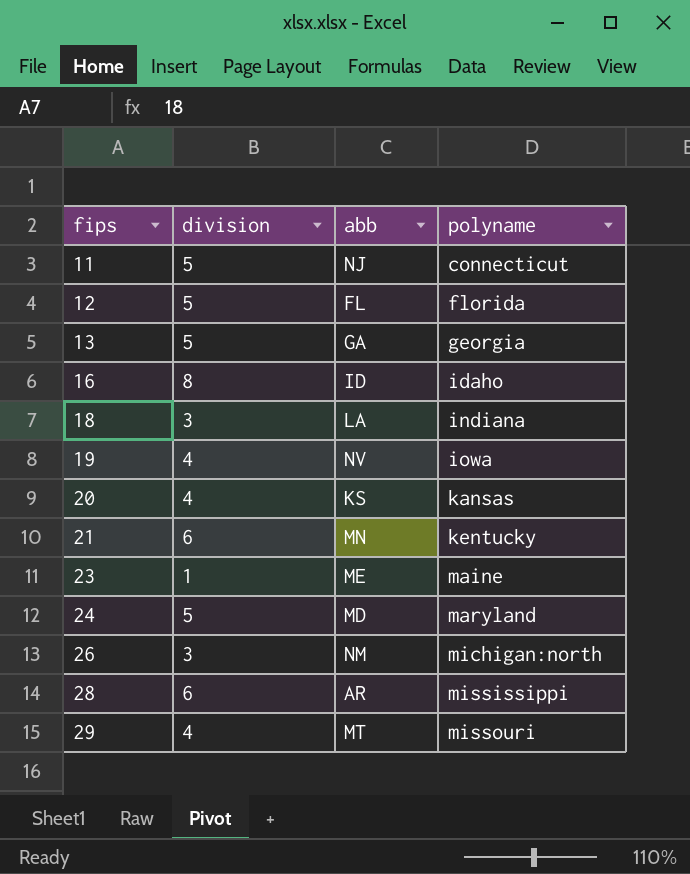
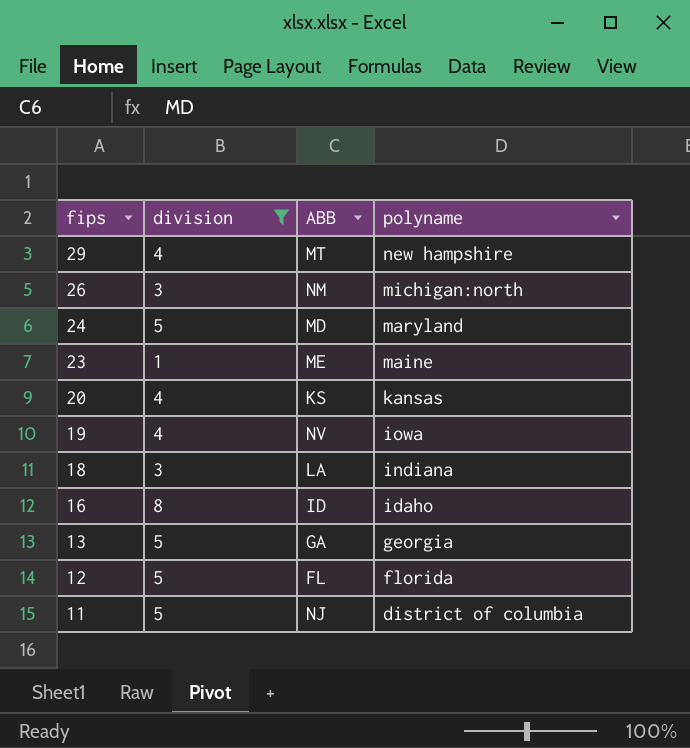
filter: none -> division != 6
row order: fips ascending -> fips descending
column name: abb -> ABB
29 | polyname: missouri -> new hampshire
11 | polyname: connecticut -> district of columbia

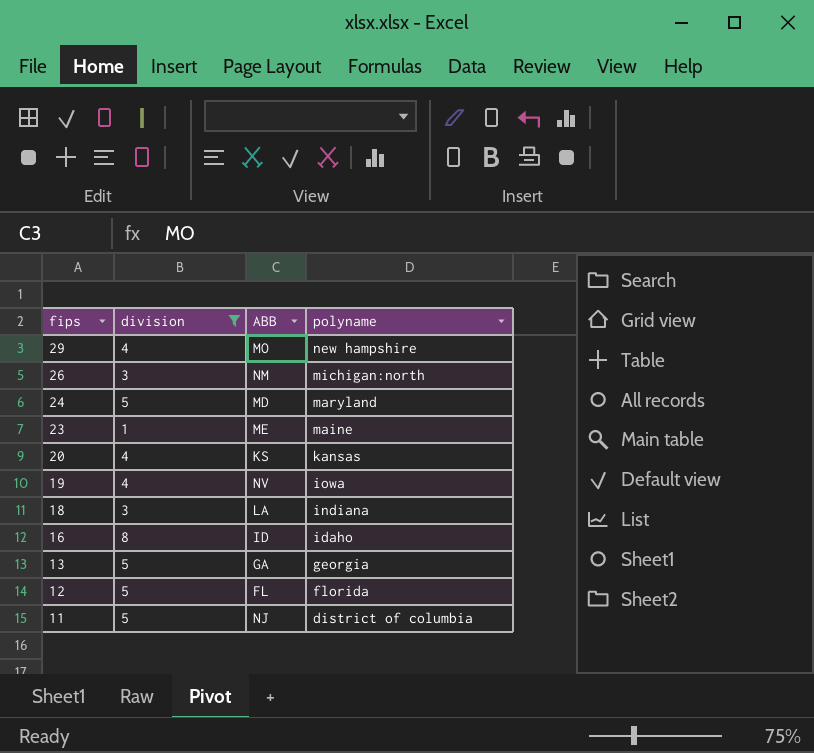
29 | ABB: MT -> MO

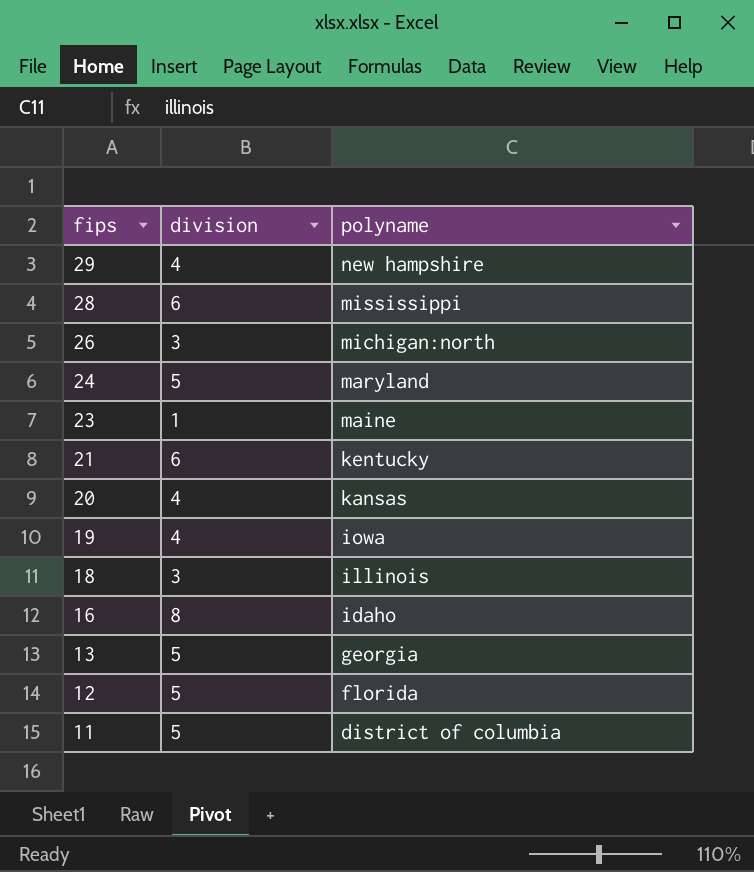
filter: division != 6 -> none
column ABB | position: 3 -> none
18 | polyname: indiana -> illinois

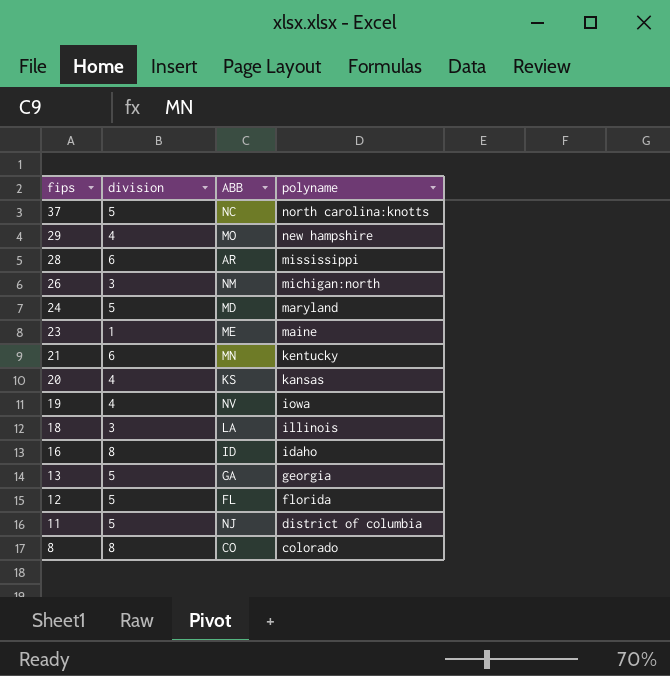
column ABB | position: none -> 3
row 37: none -> 5 | NC | north carolina:knotts
row 8: none -> 8 | CO | colorado

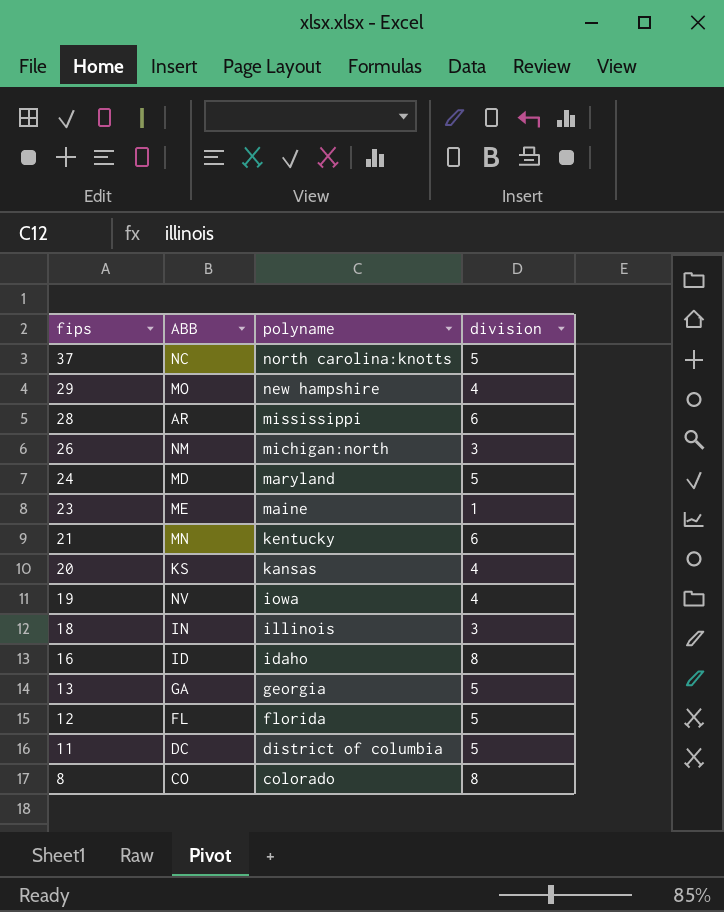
column division | position: 2 -> 4
18 | ABB: LA -> IN
11 | ABB: NJ -> DC

